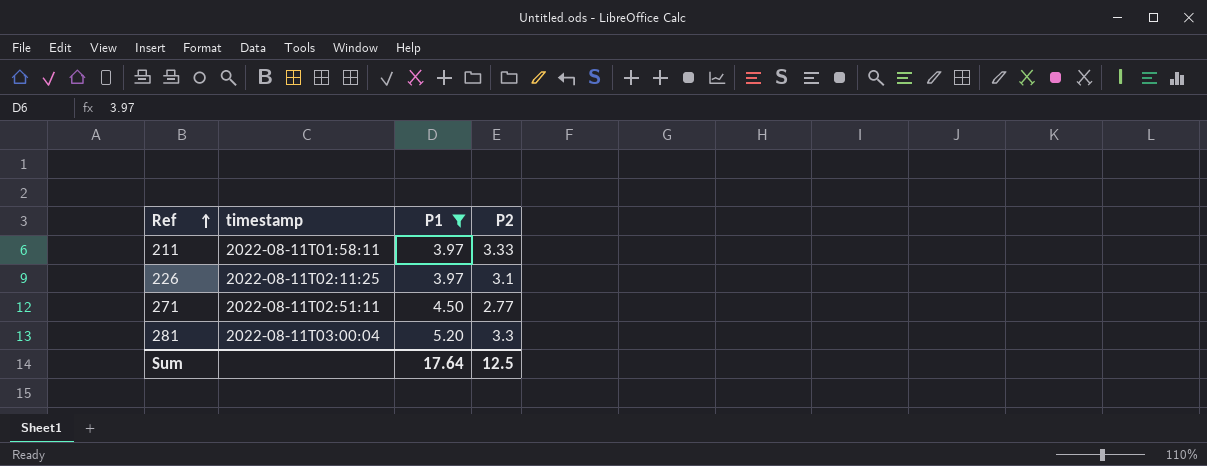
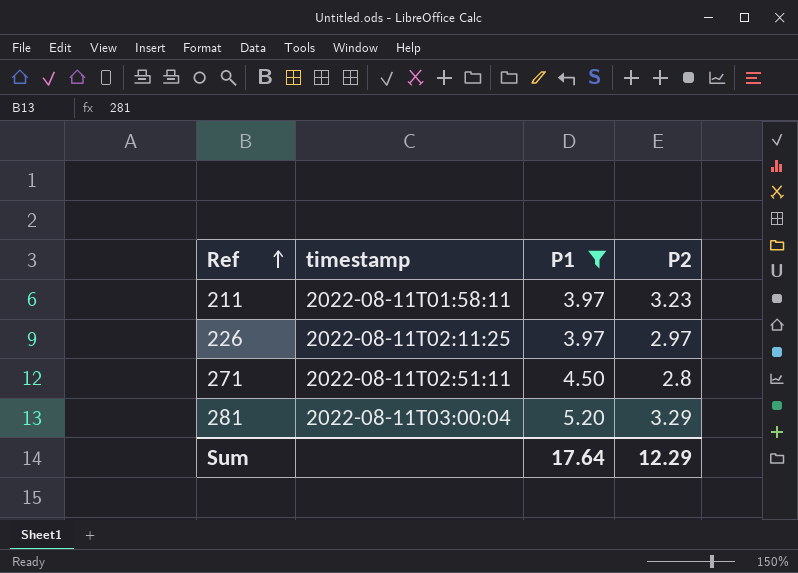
211 | P2: 3.33 -> 3.23
226 | P2: 3.1 -> 2.97
271 | P2: 2.77 -> 2.8
281 | P2: 3.3 -> 3.29
Sum | P2: 12.5 -> 12.29

